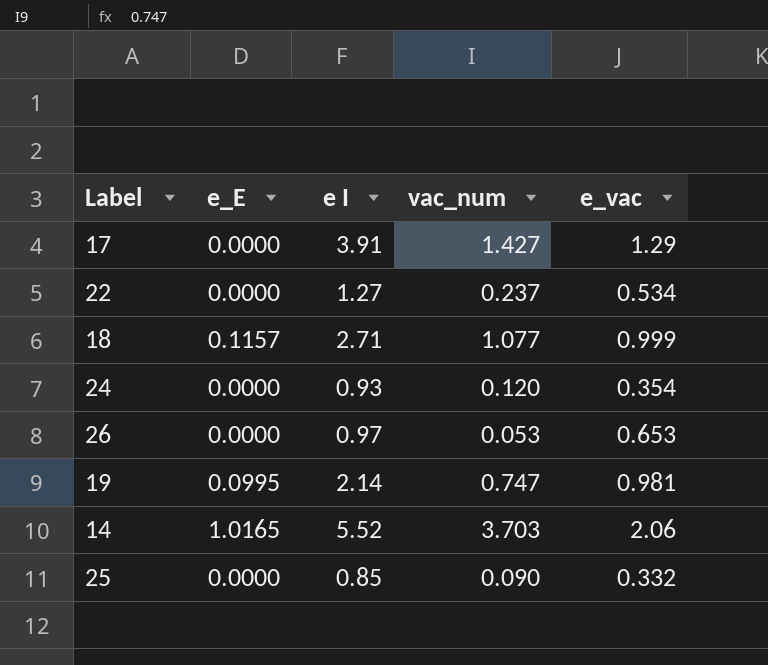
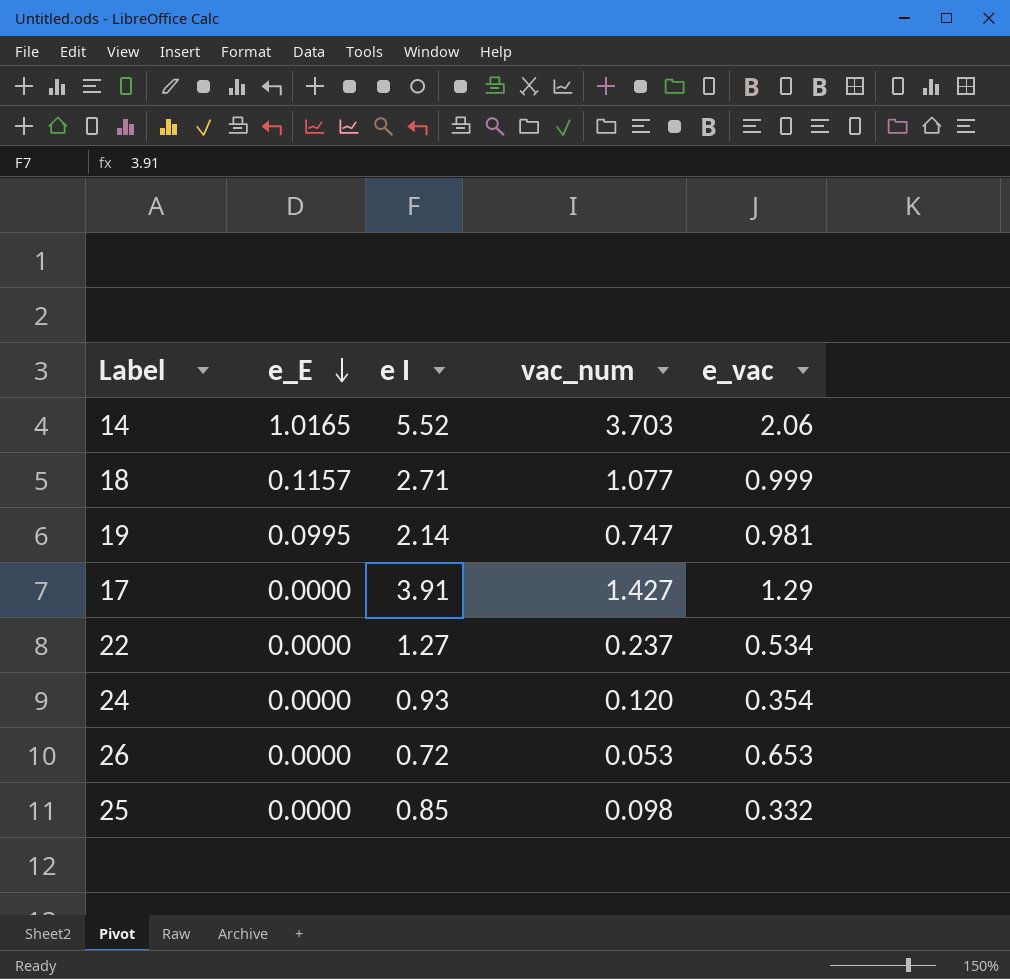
row order: none -> e_E descending
26 | e I: 0.97 -> 0.72
25 | vac_num: 0.090 -> 0.098

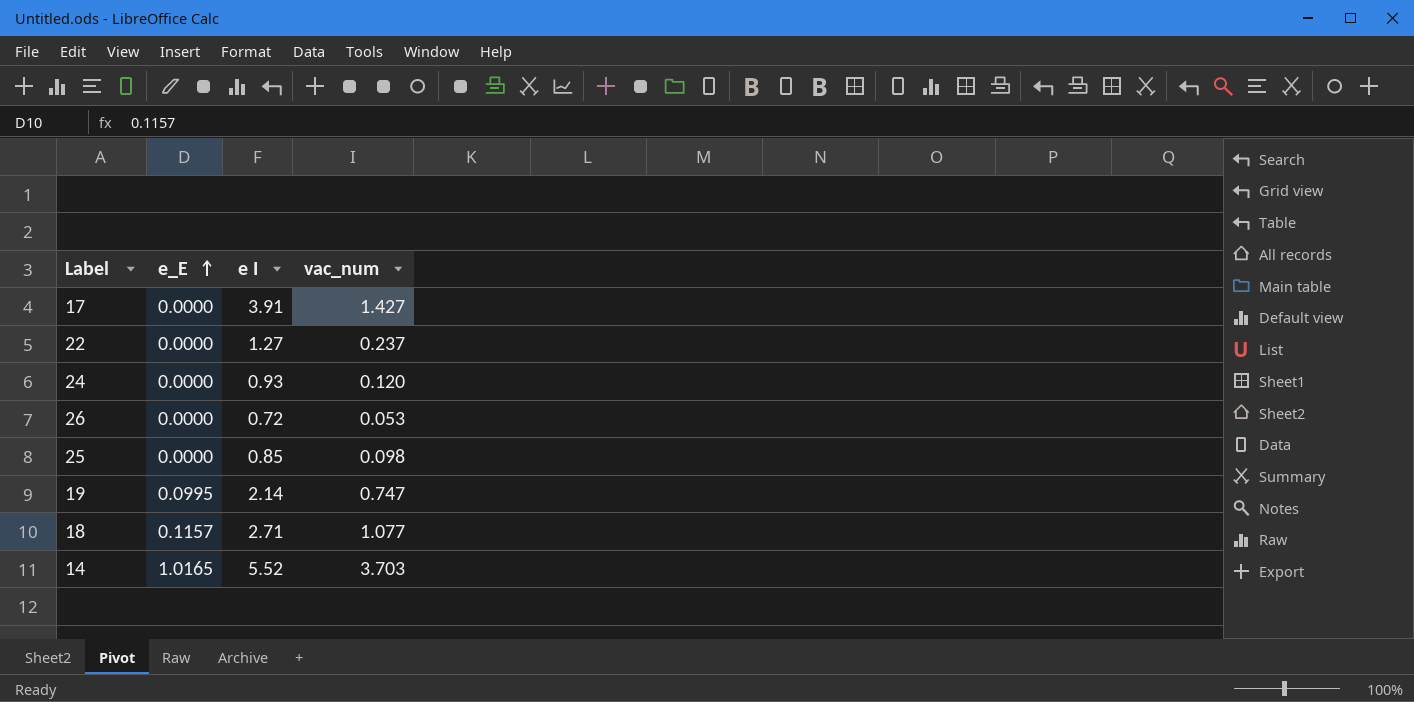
row order: e_E descending -> e_E ascending
column e_vac | position: 5 -> none

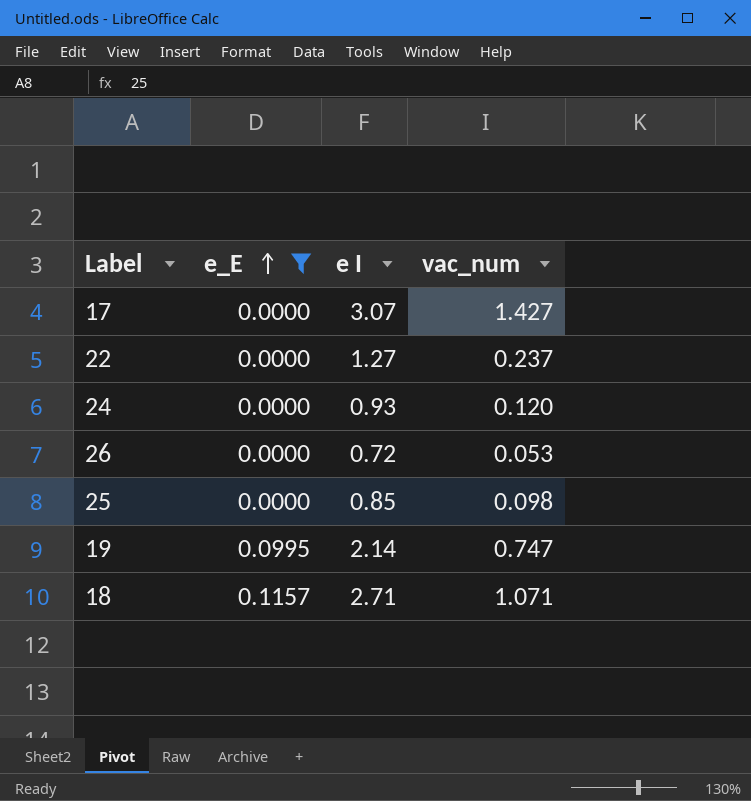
filter: none -> e_E != 1.0165
17 | e I: 3.91 -> 3.07
18 | vac_num: 1.077 -> 1.071

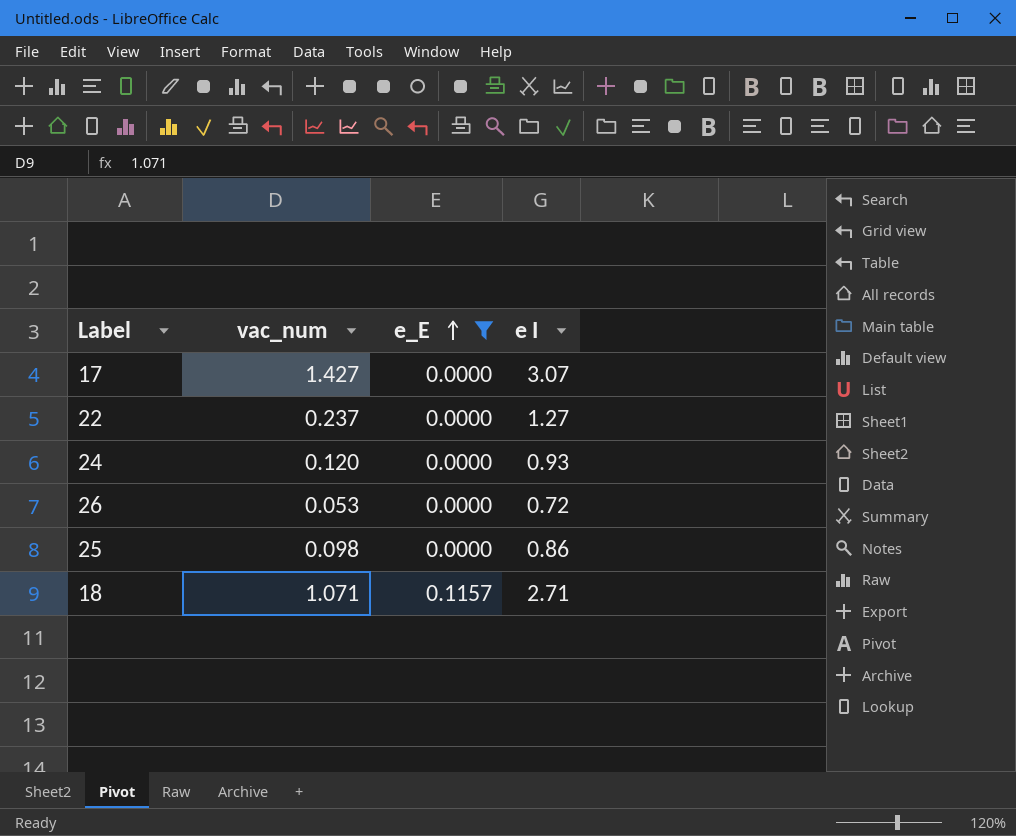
column vac_num | position: 4 -> 2
row 19: 0.0995 | 2.14 | 0.747 -> none
25 | e I: 0.85 -> 0.86

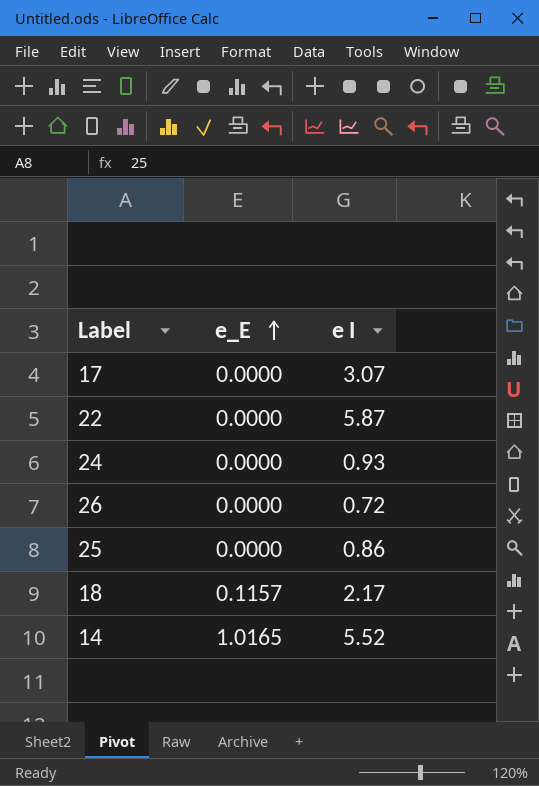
filter: e_E != 1.0165 -> none
column vac_num | position: 2 -> none
22 | e I: 1.27 -> 5.87
18 | e I: 2.71 -> 2.17

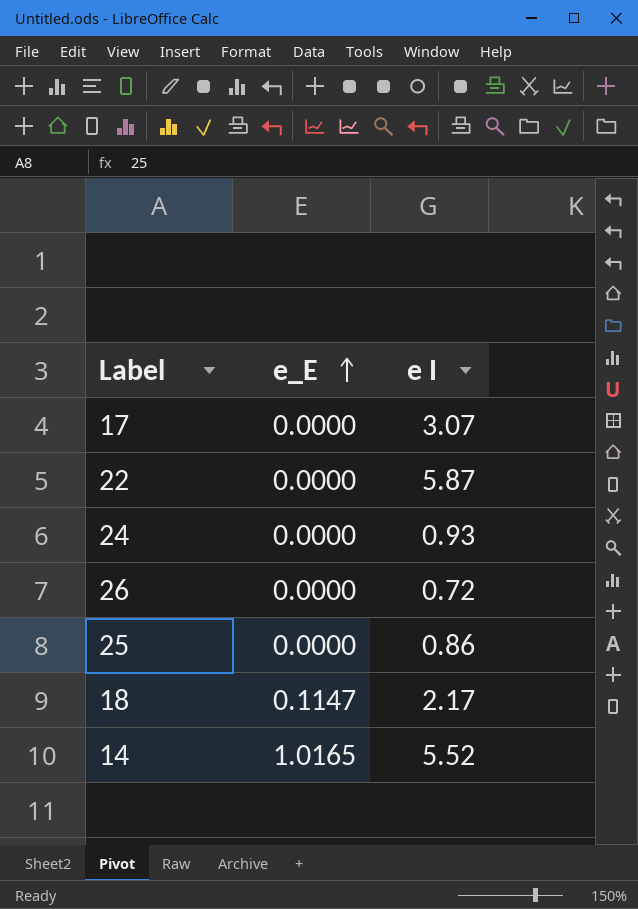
18 | e_E: 0.1157 -> 0.1147

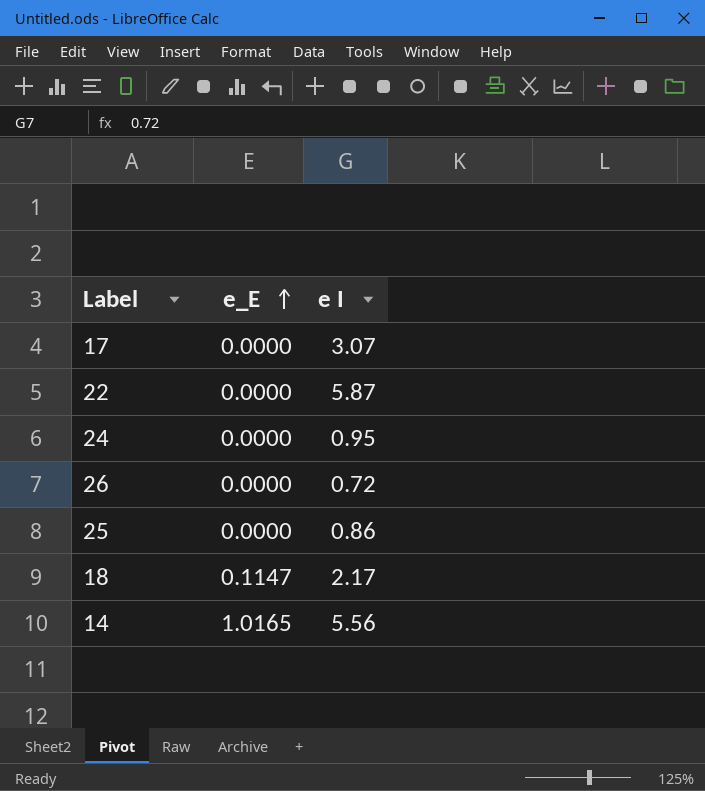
24 | e I: 0.93 -> 0.95
14 | e I: 5.52 -> 5.56

